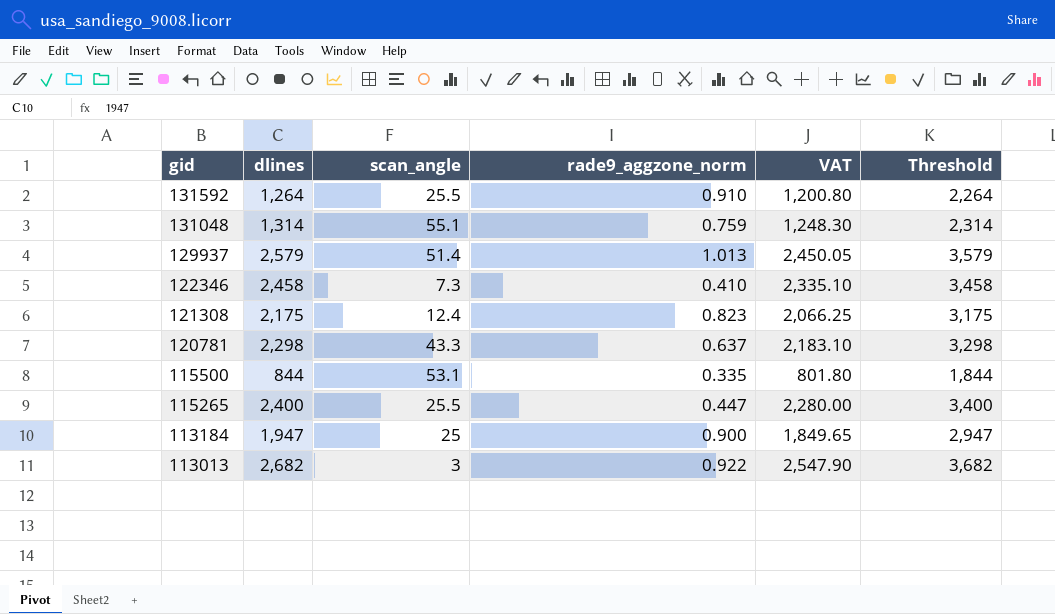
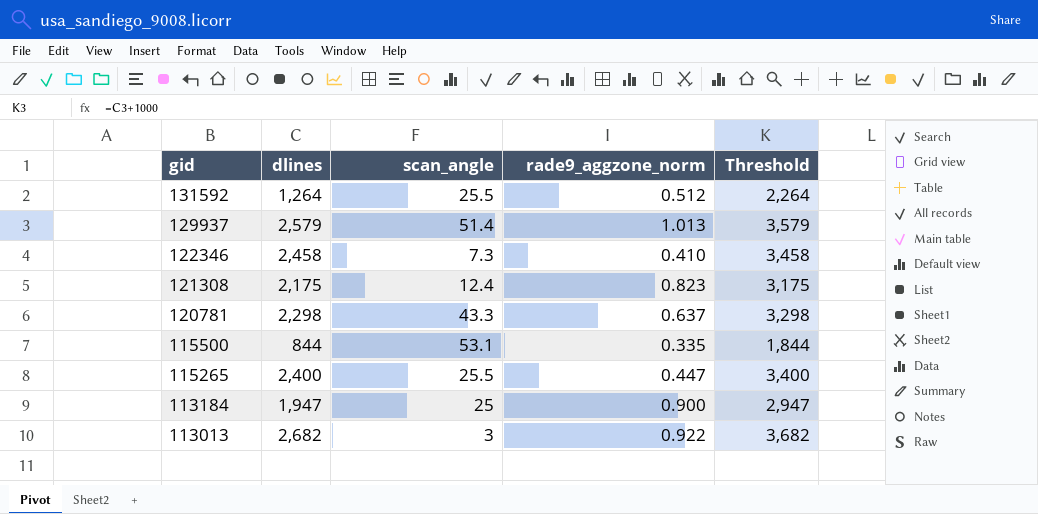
column VAT | formula: [dlines] * 0.95 -> none
row 131048: 1,314 | 55.1 | 0.759 | 1,248.30 | 2,314 -> none
131592 | rade9_aggzone_norm: 0.910 -> 0.512

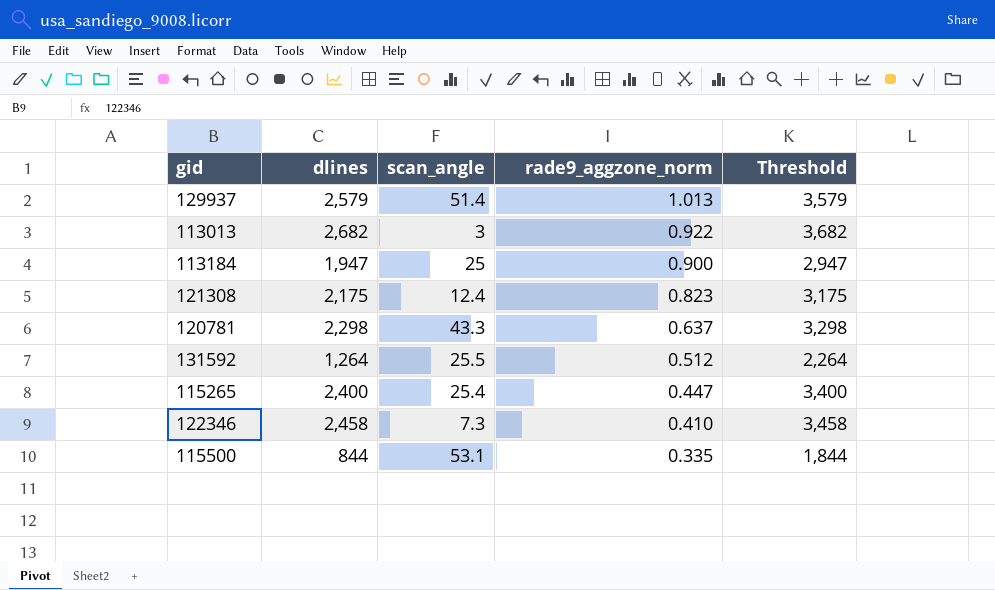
row order: gid descending -> rade9_aggzone_norm descending
115265 | scan_angle: 25.5 -> 25.4

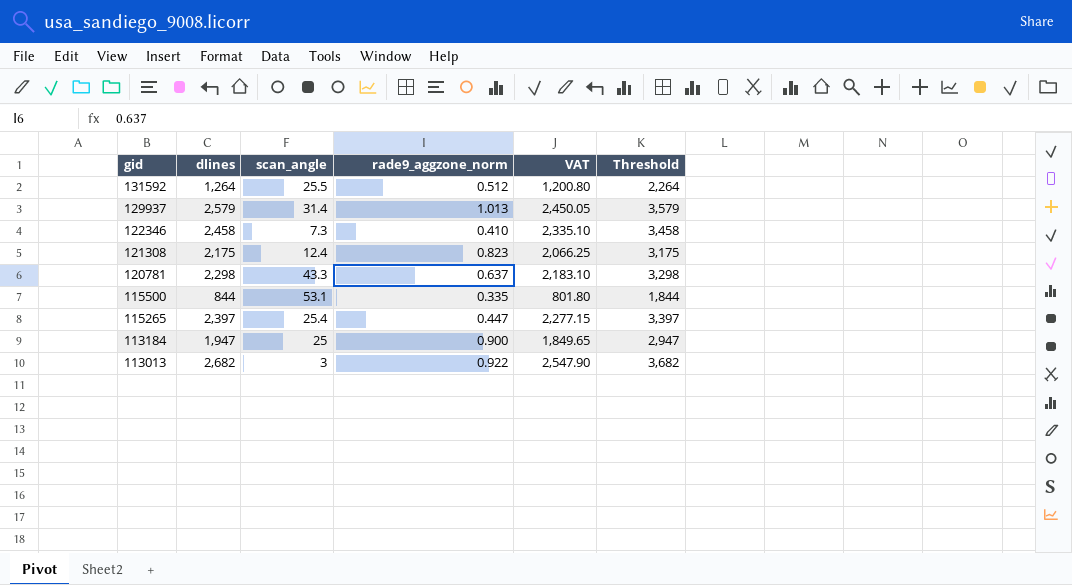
row order: rade9_aggzone_norm descending -> gid descending
column VAT | formula: none -> [dlines] * 0.95
129937 | scan_angle: 51.4 -> 31.4
115265 | dlines: 2,400 -> 2,397
115265 | Threshold: 3,400 -> 3,397

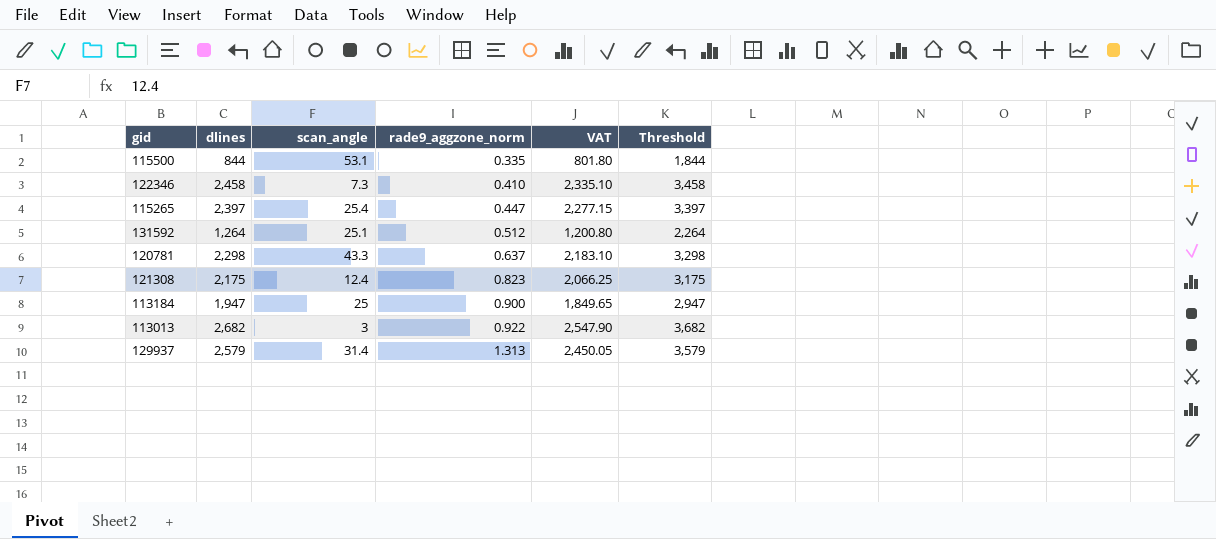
row order: gid descending -> rade9_aggzone_norm ascending
131592 | scan_angle: 25.5 -> 25.1
129937 | rade9_aggzone_norm: 1.013 -> 1.313

